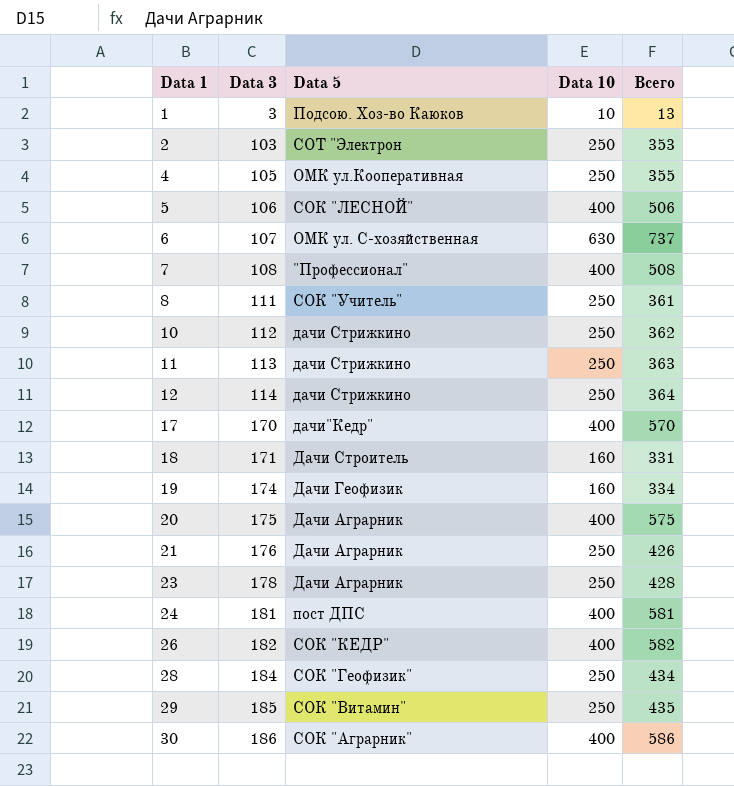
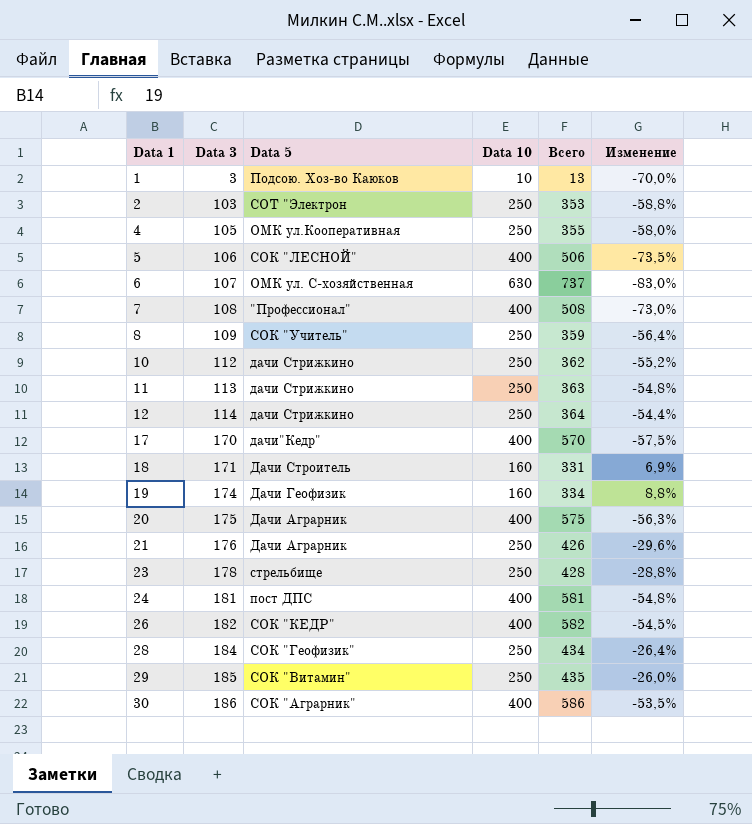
column Изменение | formula: none -> ([Data 3] - [Data 10]) / [Data 10]
8 | Data 3: 111 -> 109
8 | Всего: 361 -> 359
23 | Data 5: Дачи Аграрник -> стрельбище

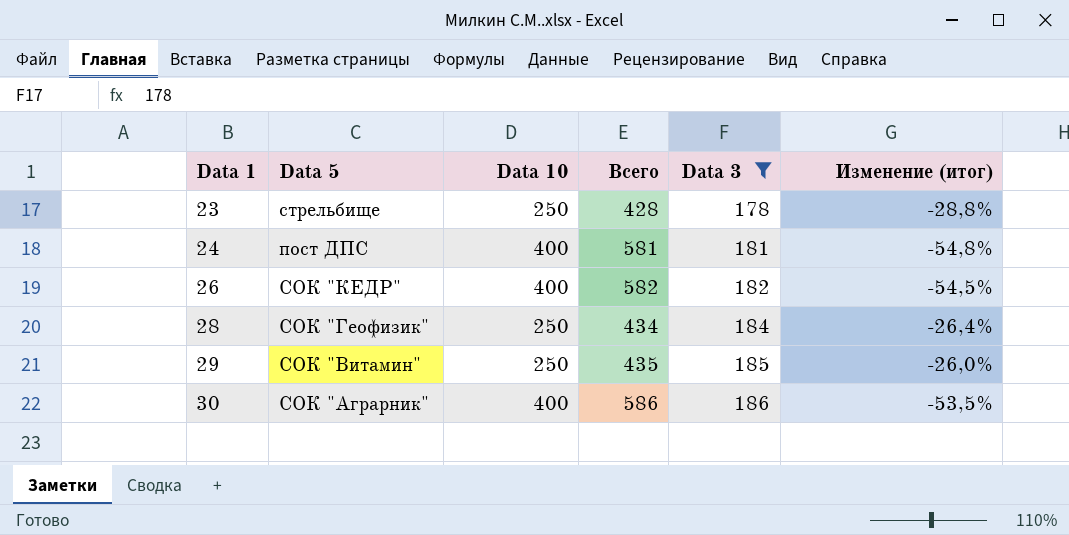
filter: none -> Data 3 >= 178
column Data 3 | position: 2 -> 5
column name: Изменение -> Изменение (итог)

